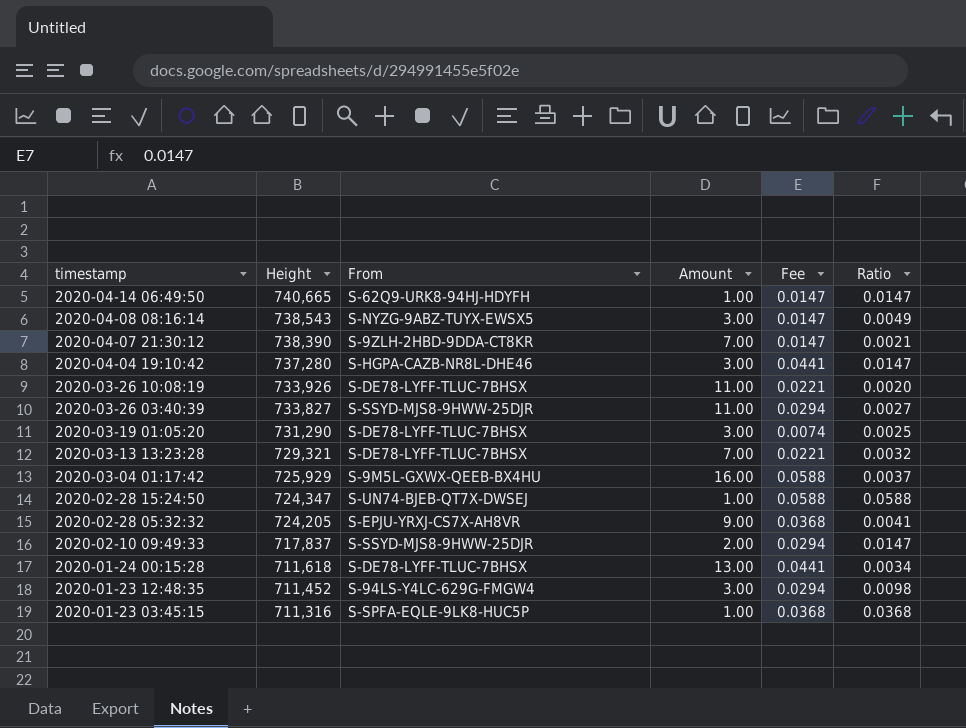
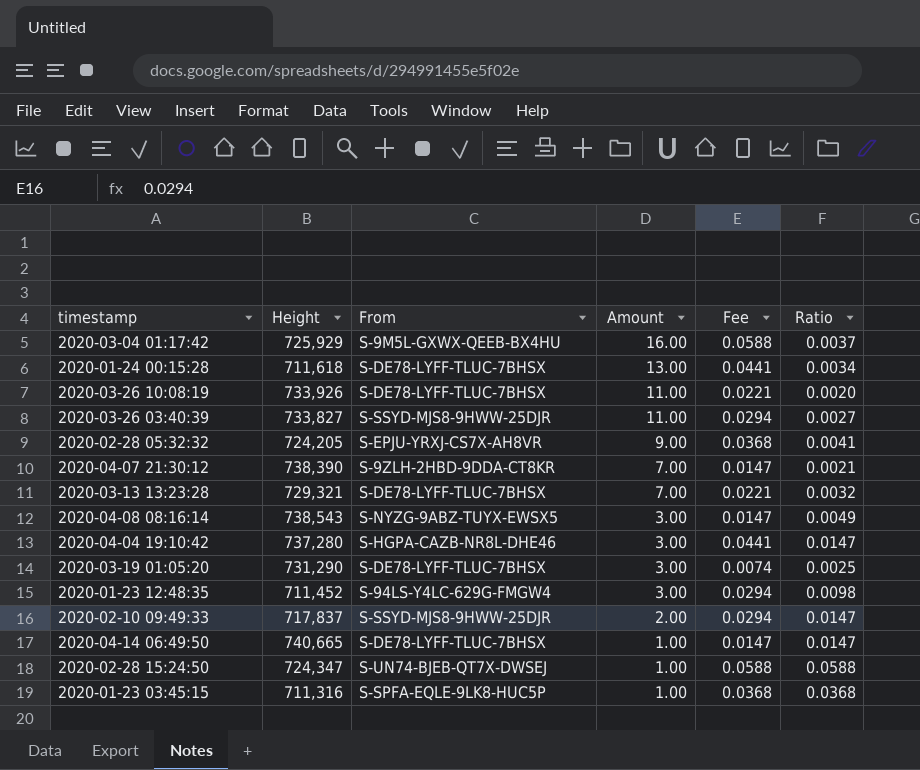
row order: timestamp descending -> Amount descending
2020-04-14 06:49:50 | From: S-62Q9-URK8-94HJ-HDYFH -> S-DE78-LYFF-TLUC-7BHSX

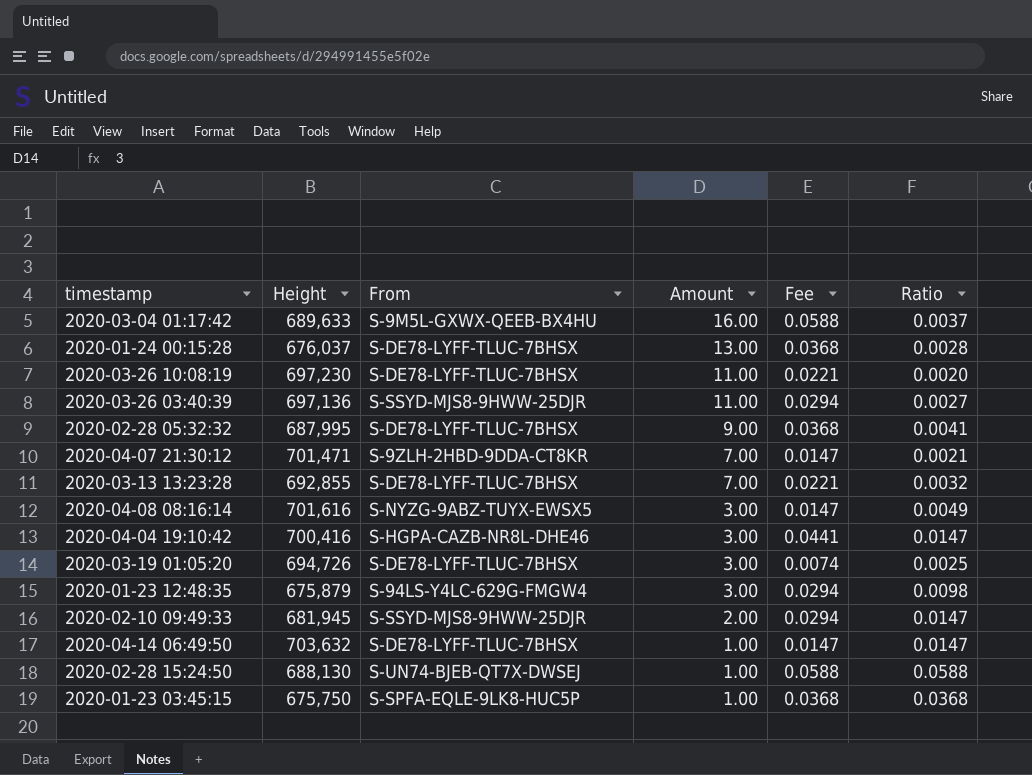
2020-03-04 01:17:42 | Height: 725,929 -> 689,633
2020-01-24 00:15:28 | Height: 711,618 -> 676,037
2020-01-24 00:15:28 | Fee: 0.0441 -> 0.0368
2020-01-24 00:15:28 | Ratio: 0.0034 -> 0.0028
2020-03-26 10:08:19 | Height: 733,926 -> 697,230
2020-03-26 03:40:39 | Height: 733,827 -> 697,136
2020-02-28 05:32:32 | Height: 724,205 -> 687,995
2020-02-28 05:32:32 | From: S-EPJU-YRXJ-CS7X-AH8VR -> S-DE78-LYFF-TLUC-7BHSX
2020-04-07 21:30:12 | Height: 738,390 -> 701,471
2020-03-13 13:23:28 | Height: 729,321 -> 692,855
2020-04-08 08:16:14 | Height: 738,543 -> 701,616
2020-04-04 19:10:42 | Height: 737,280 -> 700,416
2020-03-19 01:05:20 | Height: 731,290 -> 694,726
2020-01-23 12:48:35 | Height: 711,452 -> 675,879
2020-02-10 09:49:33 | Height: 717,837 -> 681,945
2020-04-14 06:49:50 | Height: 740,665 -> 703,632
2020-02-28 15:24:50 | Height: 724,347 -> 688,130
2020-01-23 03:45:15 | Height: 711,316 -> 675,750

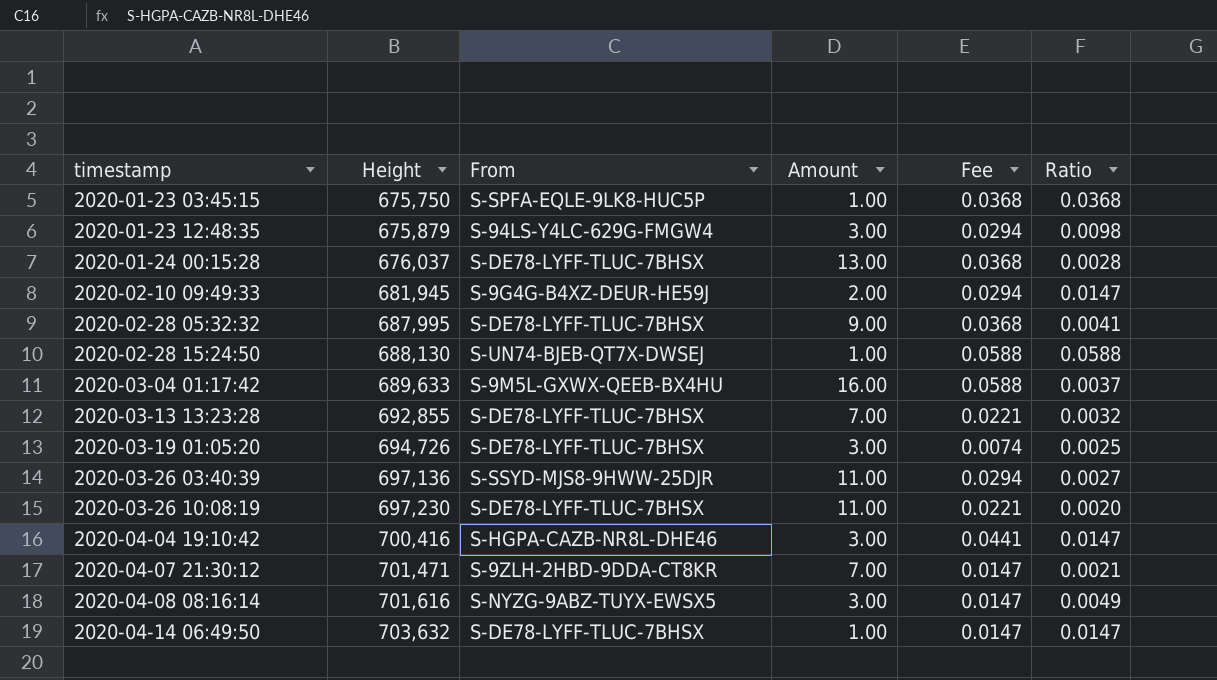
row order: Amount descending -> timestamp ascending
2020-02-10 09:49:33 | From: S-SSYD-MJS8-9HWW-25DJR -> S-9G4G-B4XZ-DEUR-HE59J

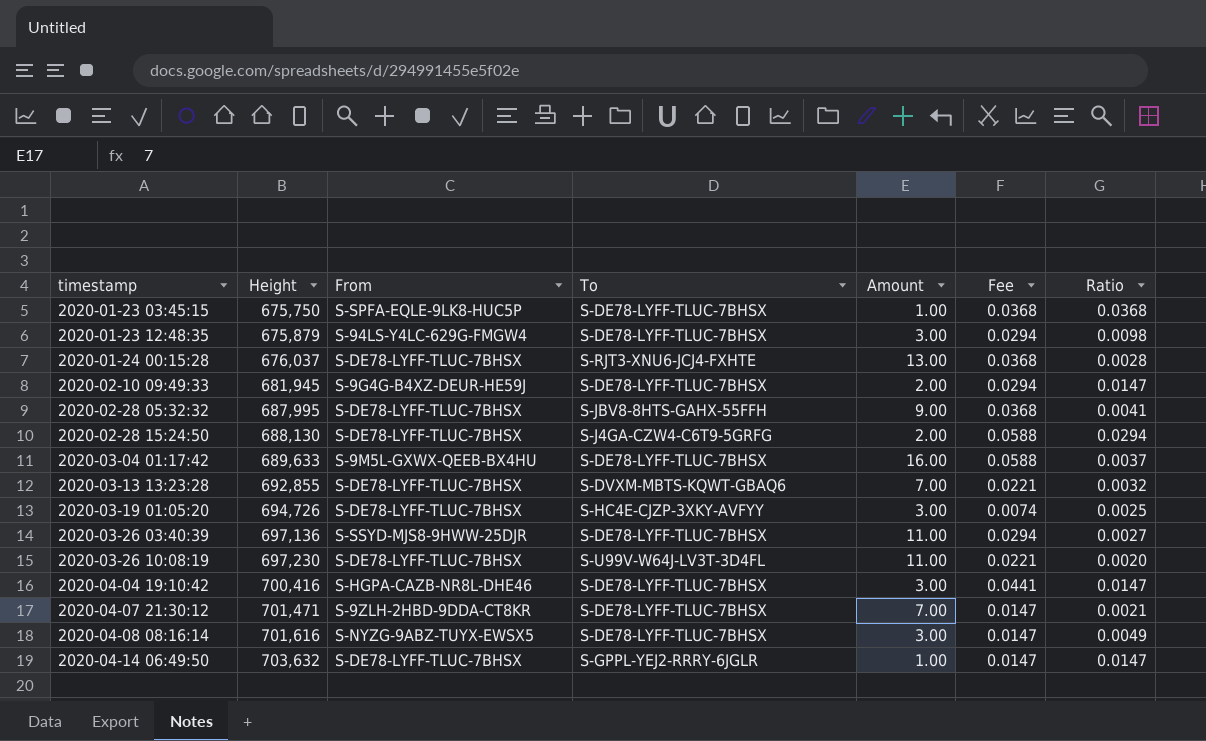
column To | position: none -> 4
2020-02-28 15:24:50 | From: S-UN74-BJEB-QT7X-DWSEJ -> S-DE78-LYFF-TLUC-7BHSX
2020-02-28 15:24:50 | Amount: 1.00 -> 2.00
2020-02-28 15:24:50 | Ratio: 0.0588 -> 0.0294

